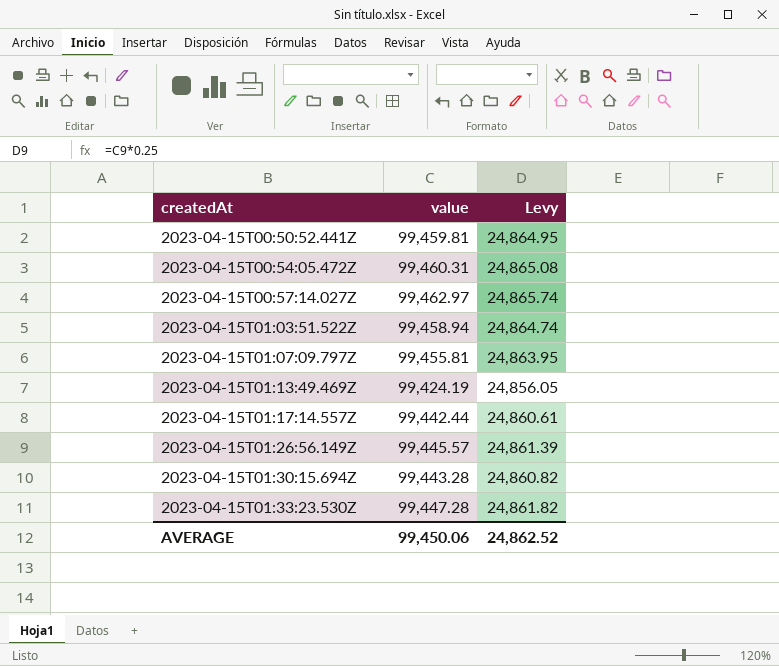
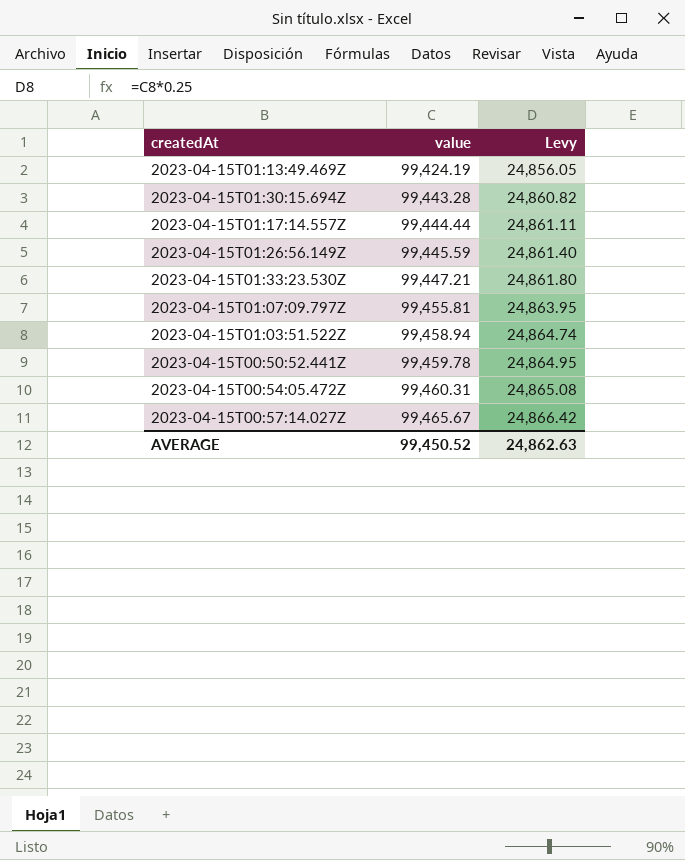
row order: createdAt ascending -> value ascending
2023-04-15T01:17:14.557Z | value: 99,442.44 -> 99,444.44
2023-04-15T01:17:14.557Z | Levy: 24,860.61 -> 24,861.11
2023-04-15T01:26:56.149Z | value: 99,445.57 -> 99,445.59
2023-04-15T01:26:56.149Z | Levy: 24,861.39 -> 24,861.40
2023-04-15T01:33:23.530Z | value: 99,447.28 -> 99,447.21
2023-04-15T01:33:23.530Z | Levy: 24,861.82 -> 24,861.80
2023-04-15T00:50:52.441Z | value: 99,459.81 -> 99,459.78
2023-04-15T00:57:14.027Z | value: 99,462.97 -> 99,465.67
2023-04-15T00:57:14.027Z | Levy: 24,865.74 -> 24,866.42
AVERAGE | value: 99,450.06 -> 99,450.52
AVERAGE | Levy: 24,862.52 -> 24,862.63

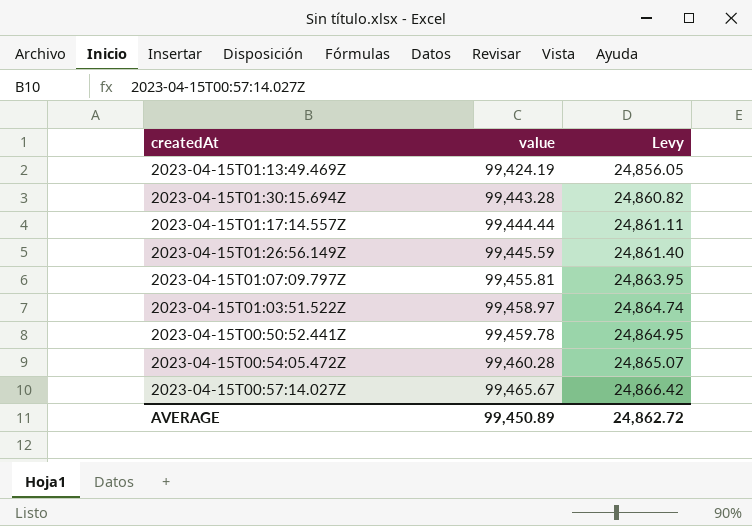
row 2023-04-15T01:33:23.530Z: 99,447.21 | 24,861.80 -> none
2023-04-15T01:03:51.522Z | value: 99,458.94 -> 99,458.97
2023-04-15T00:54:05.472Z | value: 99,460.31 -> 99,460.28
2023-04-15T00:54:05.472Z | Levy: 24,865.08 -> 24,865.07
AVERAGE | value: 99,450.52 -> 99,450.89
AVERAGE | Levy: 24,862.63 -> 24,862.72

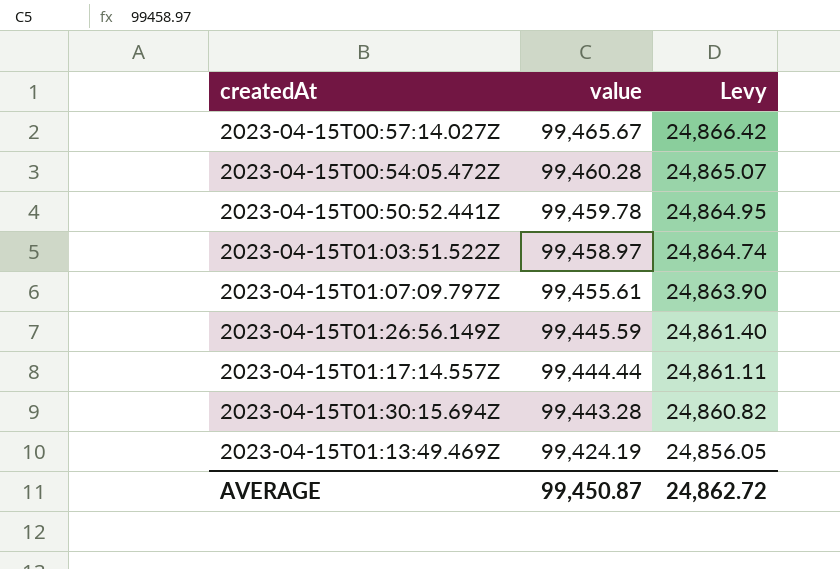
row order: value ascending -> value descending
2023-04-15T01:07:09.797Z | value: 99,455.81 -> 99,455.61
2023-04-15T01:07:09.797Z | Levy: 24,863.95 -> 24,863.90
AVERAGE | value: 99,450.89 -> 99,450.87

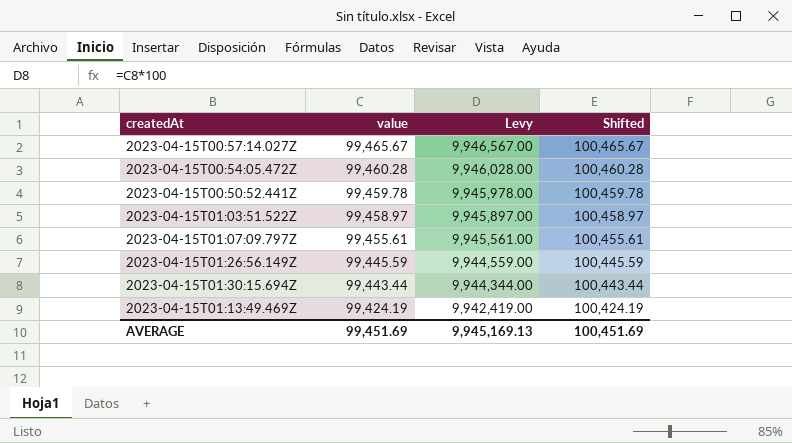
column Levy | formula: [value] * 0.25 -> [value] * 100
column Shifted | formula: none -> [value] + 1000
row 2023-04-15T01:17:14.557Z: 99,444.44 | 24,861.11 -> none
2023-04-15T01:30:15.694Z | value: 99,443.28 -> 99,443.44
AVERAGE | value: 99,450.87 -> 99,451.69
AVERAGE | Levy: 24,862.72 -> 9,945,169.13

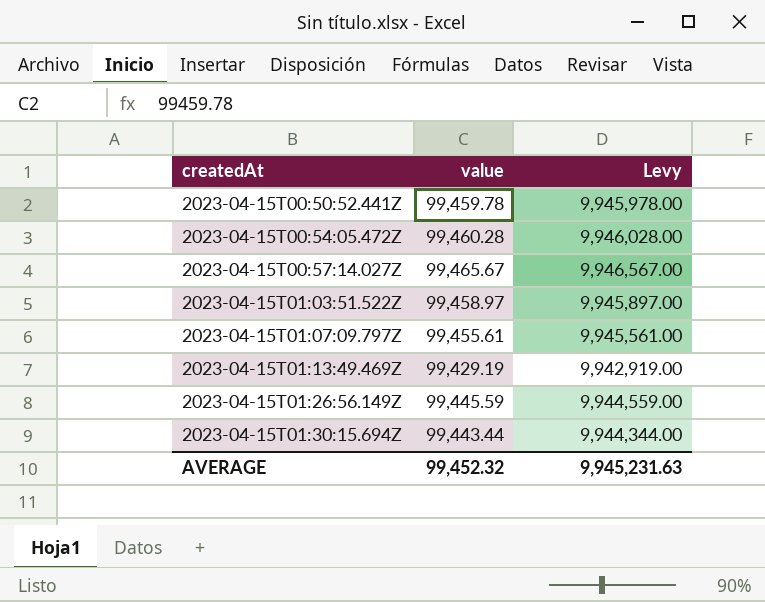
row order: value descending -> createdAt ascending
column Shifted | formula: [value] + 1000 -> none
2023-04-15T01:13:49.469Z | value: 99,424.19 -> 99,429.19
2023-04-15T01:13:49.469Z | Levy: 9,942,419.00 -> 9,942,919.00
AVERAGE | value: 99,451.69 -> 99,452.32
AVERAGE | Levy: 9,945,169.13 -> 9,945,231.63

